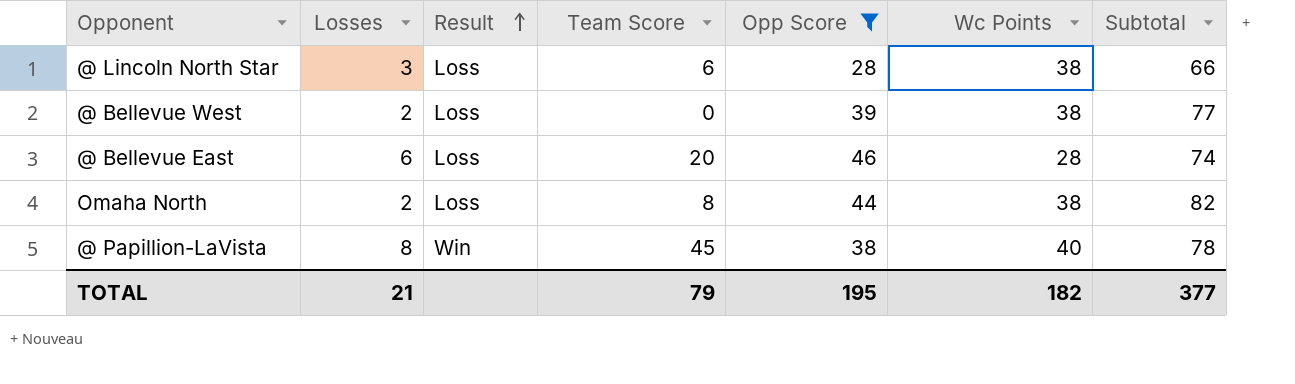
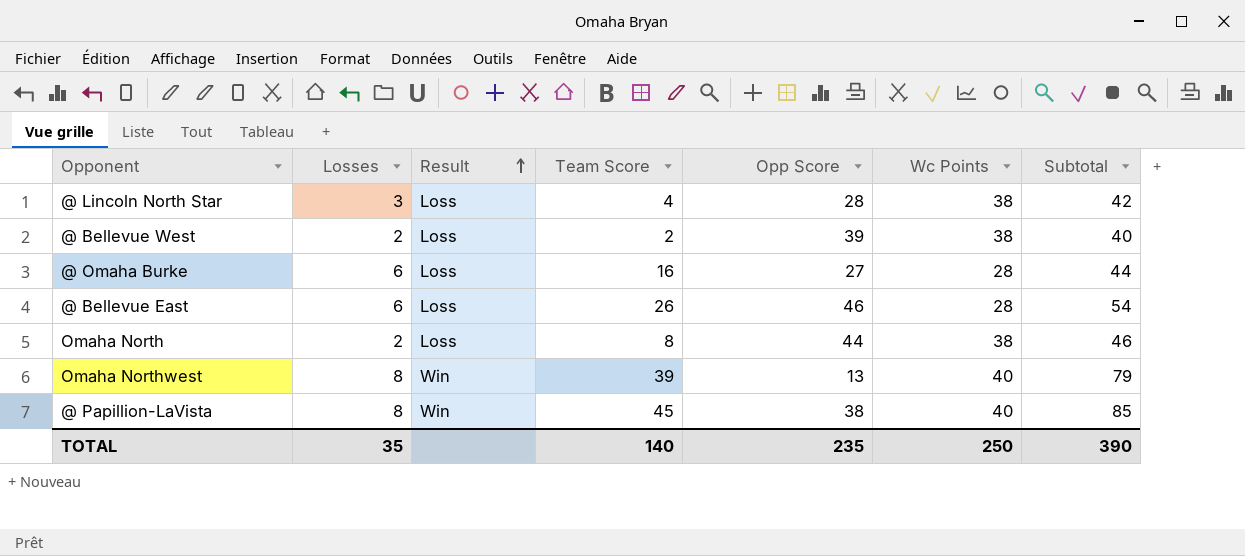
filter: Opp Score >= 28 -> none
column Subtotal | formula: [Opp Score] + [Wc Points] -> [Team Score] + [Wc Points]
@ Lincoln North Star | Team Score: 6 -> 4
@ Bellevue West | Team Score: 0 -> 2
@ Bellevue East | Team Score: 20 -> 26
TOTAL | Losses: 21 -> 35
TOTAL | Team Score: 79 -> 140
TOTAL | Opp Score: 195 -> 235
TOTAL | Wc Points: 182 -> 250
TOTAL | Subtotal: 377 -> 390

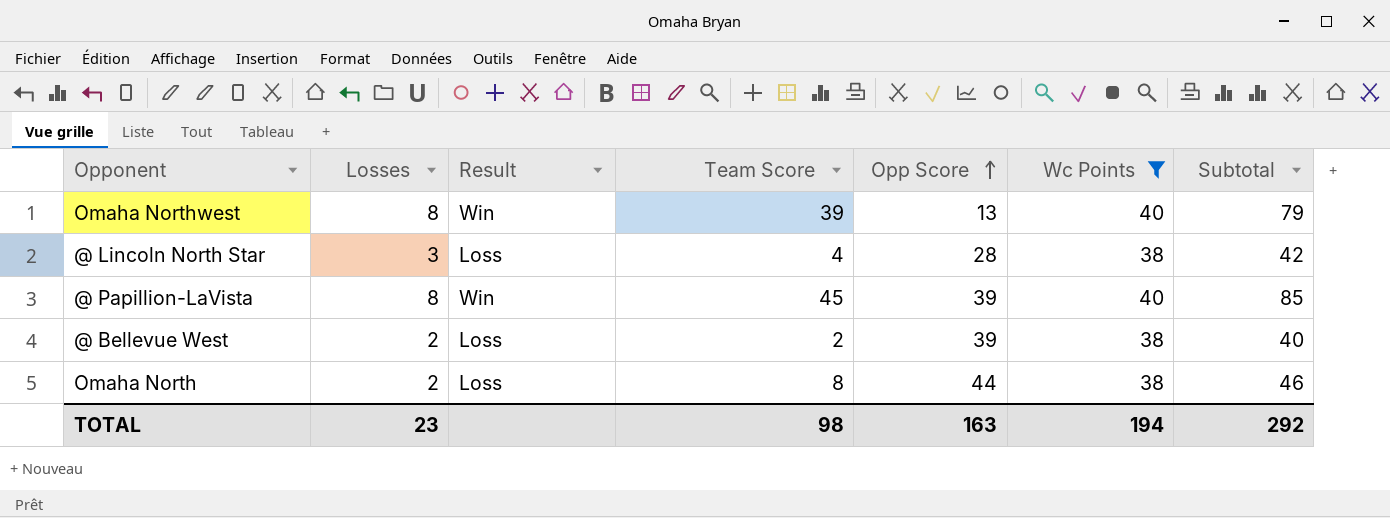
filter: none -> Wc Points != 28
row order: Result ascending -> Opp Score ascending
@ Papillion-LaVista | Opp Score: 38 -> 39
TOTAL | Losses: 35 -> 23
TOTAL | Team Score: 140 -> 98
TOTAL | Opp Score: 235 -> 163
TOTAL | Wc Points: 250 -> 194
TOTAL | Subtotal: 390 -> 292

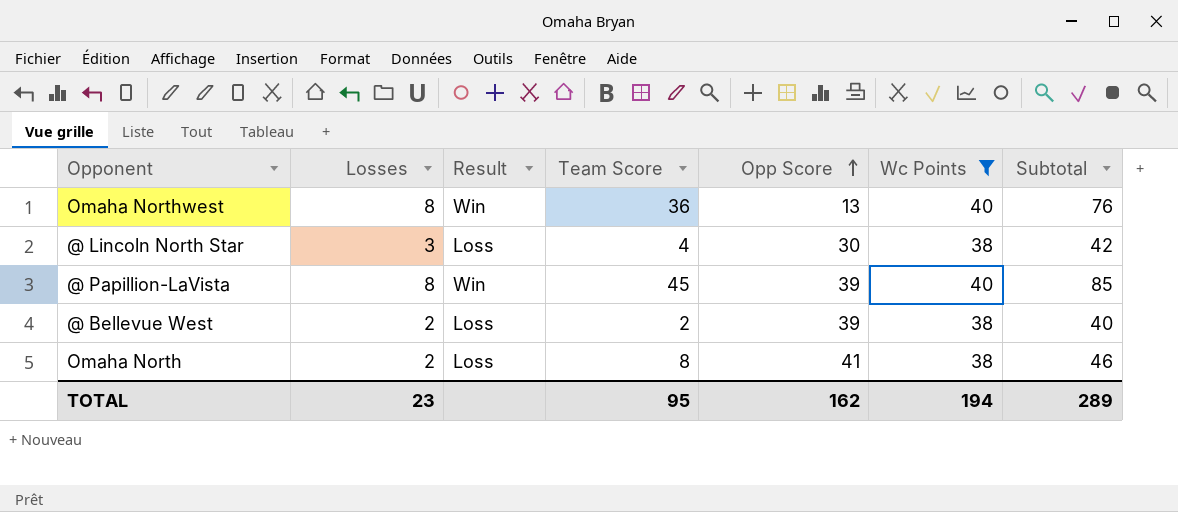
Omaha Northwest | Team Score: 39 -> 36
Omaha Northwest | Subtotal: 79 -> 76
@ Lincoln North Star | Opp Score: 28 -> 30
Omaha North | Opp Score: 44 -> 41
TOTAL | Team Score: 98 -> 95
TOTAL | Opp Score: 163 -> 162
TOTAL | Subtotal: 292 -> 289

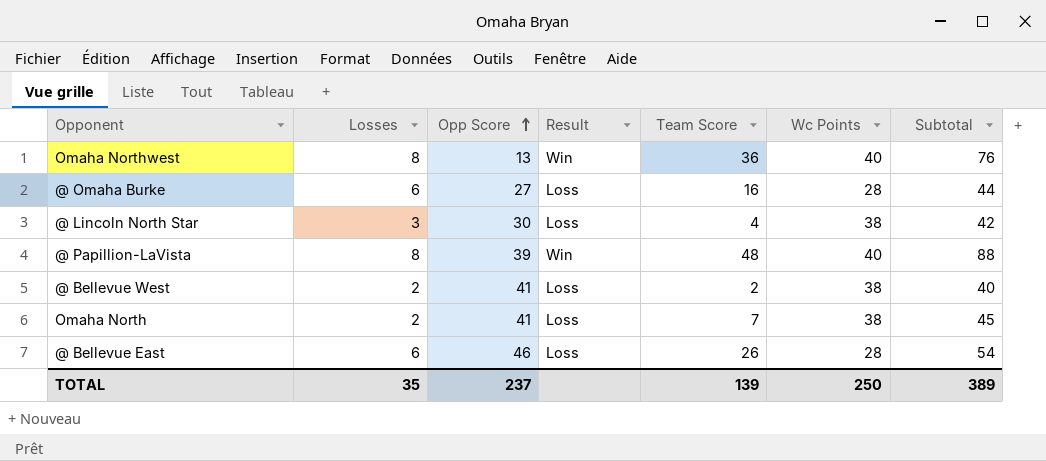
filter: Wc Points != 28 -> none
column Opp Score | position: 5 -> 3
@ Papillion-LaVista | Team Score: 45 -> 48
@ Papillion-LaVista | Subtotal: 85 -> 88
@ Bellevue West | Opp Score: 39 -> 41
Omaha North | Team Score: 8 -> 7
Omaha North | Subtotal: 46 -> 45
TOTAL | Losses: 23 -> 35
TOTAL | Opp Score: 162 -> 237
TOTAL | Team Score: 95 -> 139
TOTAL | Wc Points: 194 -> 250
TOTAL | Subtotal: 289 -> 389

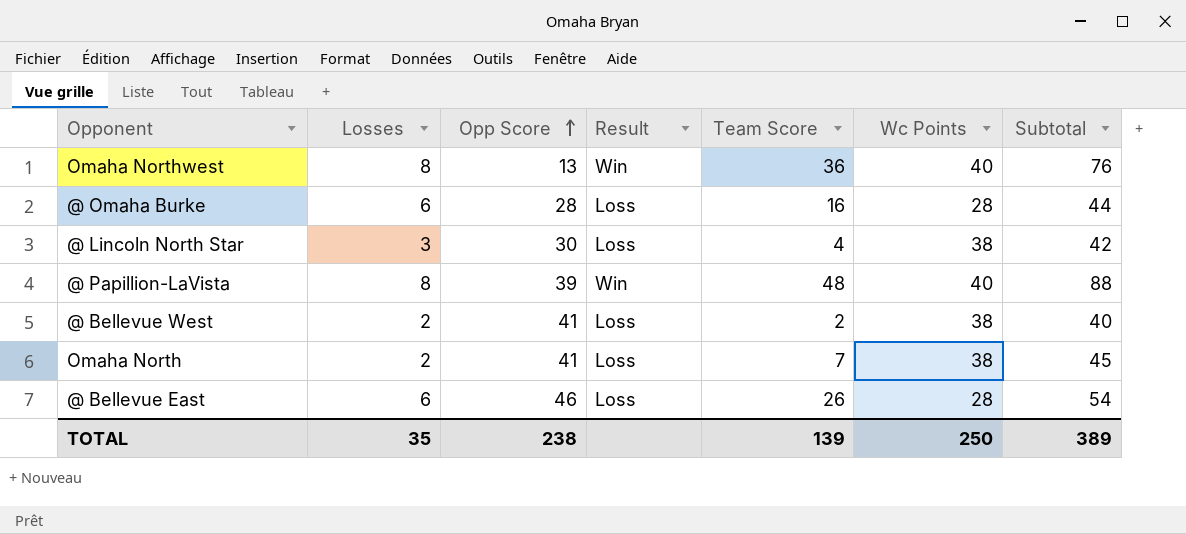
@ Omaha Burke | Opp Score: 27 -> 28
TOTAL | Opp Score: 237 -> 238

